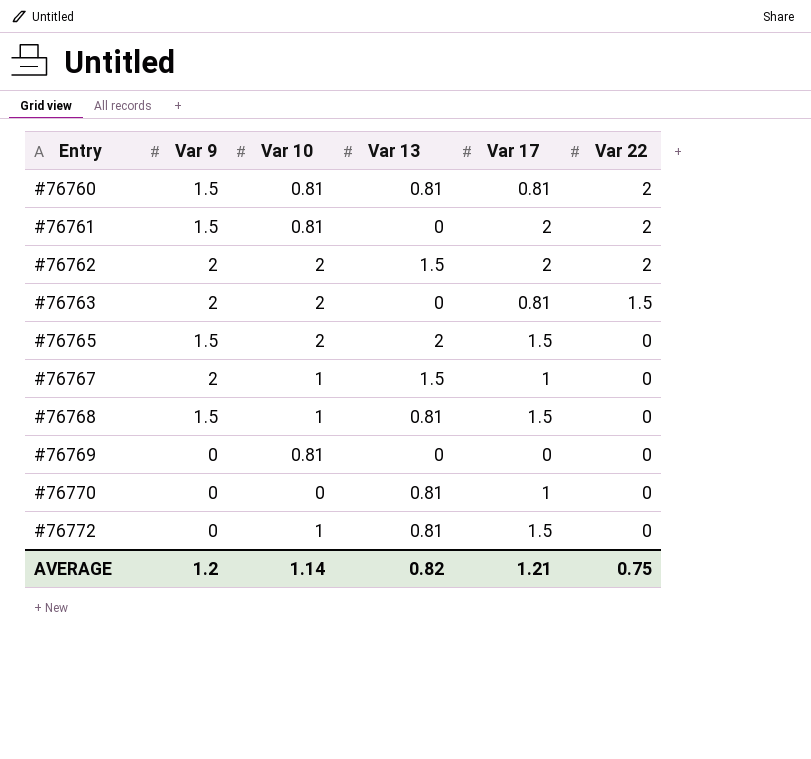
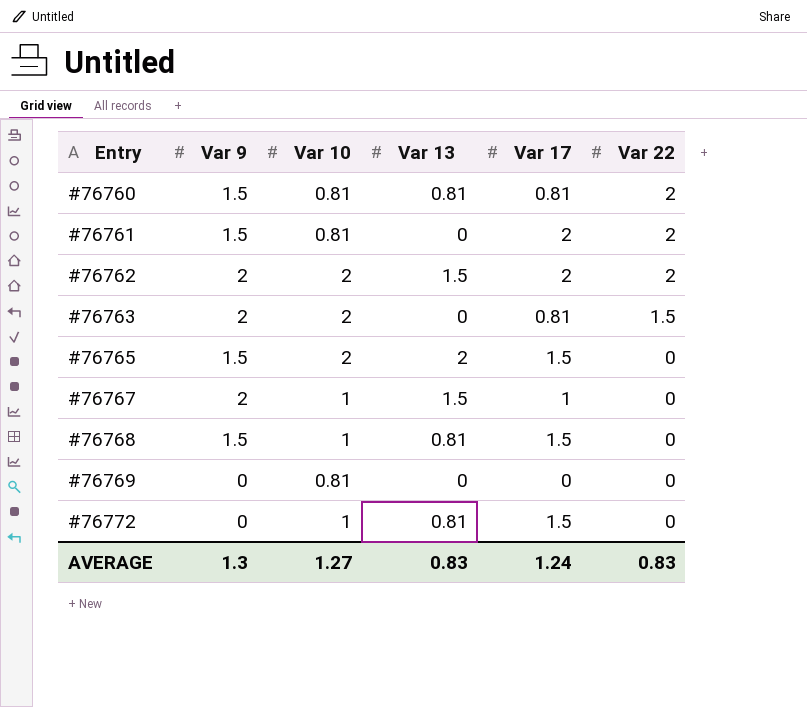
row #76770: 0 | 0 | 0.81 | 1 | 0 -> none
AVERAGE | Var 9: 1.2 -> 1.3
AVERAGE | Var 10: 1.14 -> 1.27
AVERAGE | Var 13: 0.82 -> 0.83
AVERAGE | Var 17: 1.21 -> 1.24
AVERAGE | Var 22: 0.75 -> 0.83

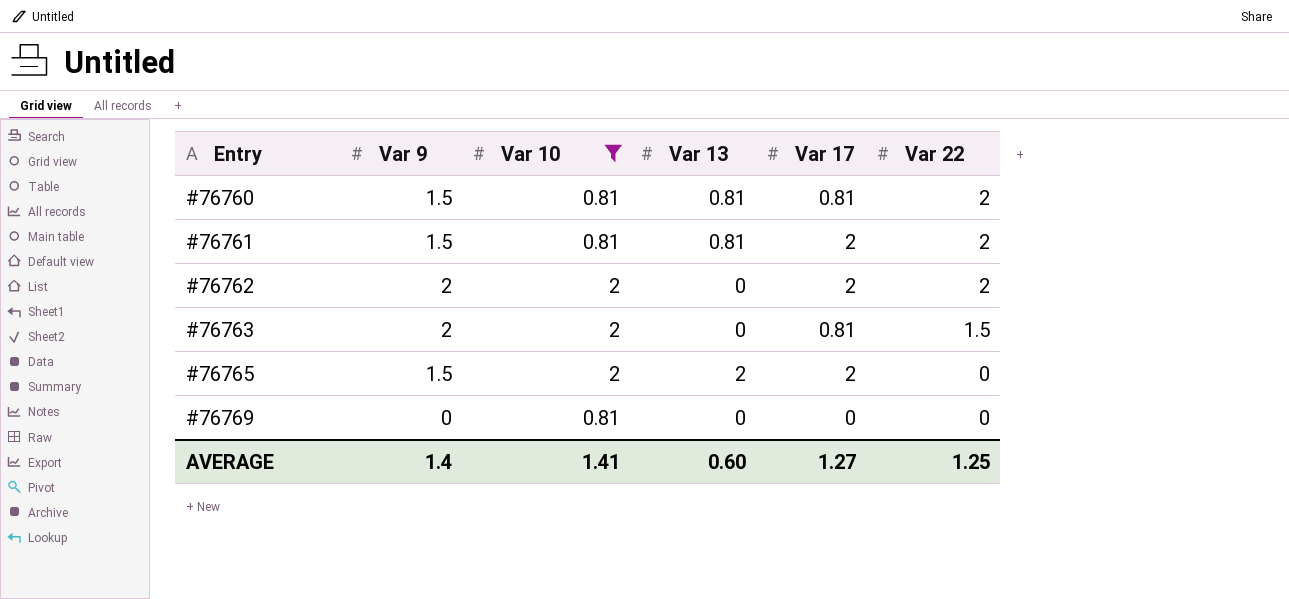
filter: none -> Var 10 != 1
#76761 | Var 13: 0 -> 0.81
#76762 | Var 13: 1.5 -> 0
#76765 | Var 17: 1.5 -> 2
AVERAGE | Var 9: 1.3 -> 1.4
AVERAGE | Var 10: 1.27 -> 1.41
AVERAGE | Var 13: 0.83 -> 0.60
AVERAGE | Var 17: 1.24 -> 1.27
AVERAGE | Var 22: 0.83 -> 1.25

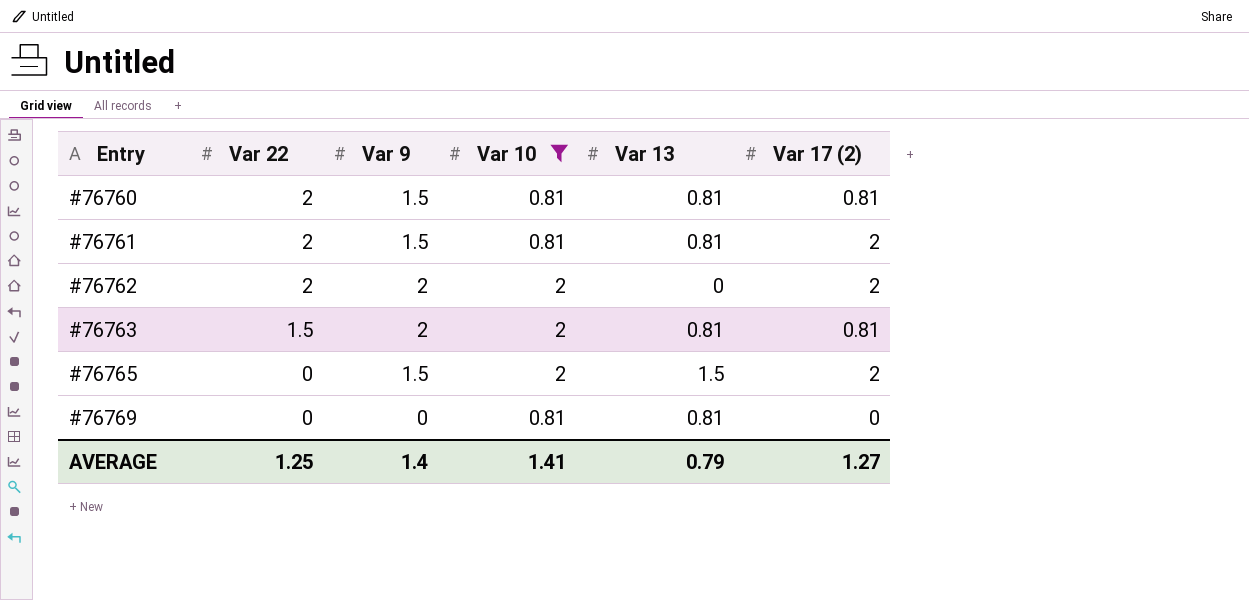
column Var 22 | position: 6 -> 2
column name: Var 17 -> Var 17 (2)
#76763 | Var 13: 0 -> 0.81
#76765 | Var 13: 2 -> 1.5
#76769 | Var 13: 0 -> 0.81
AVERAGE | Var 13: 0.60 -> 0.79

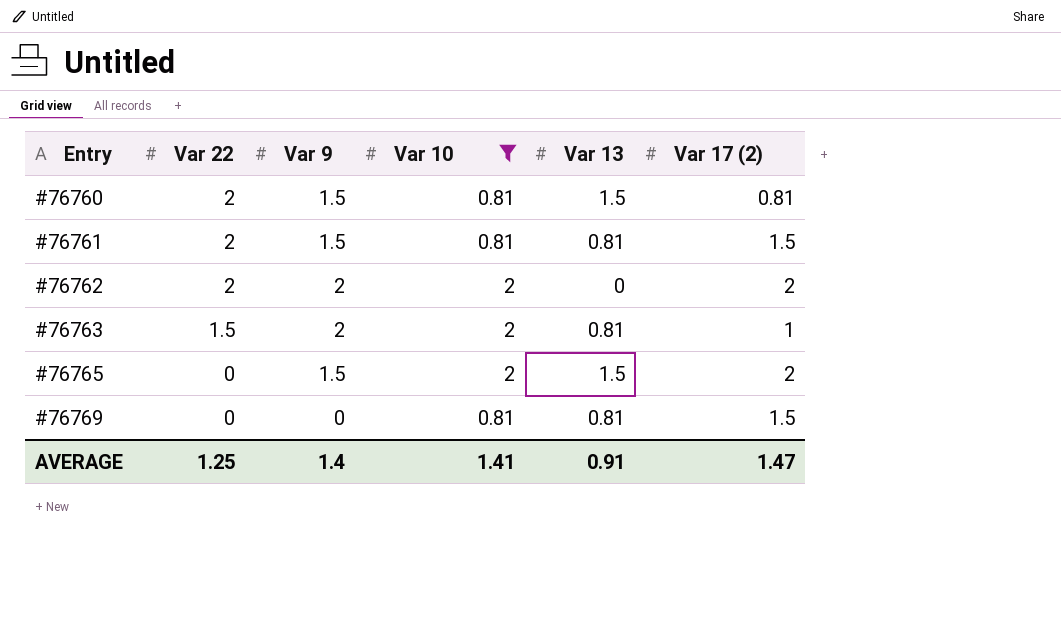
#76760 | Var 13: 0.81 -> 1.5
#76761 | Var 17 (2): 2 -> 1.5
#76763 | Var 17 (2): 0.81 -> 1
#76769 | Var 17 (2): 0 -> 1.5
AVERAGE | Var 13: 0.79 -> 0.91
AVERAGE | Var 17 (2): 1.27 -> 1.47

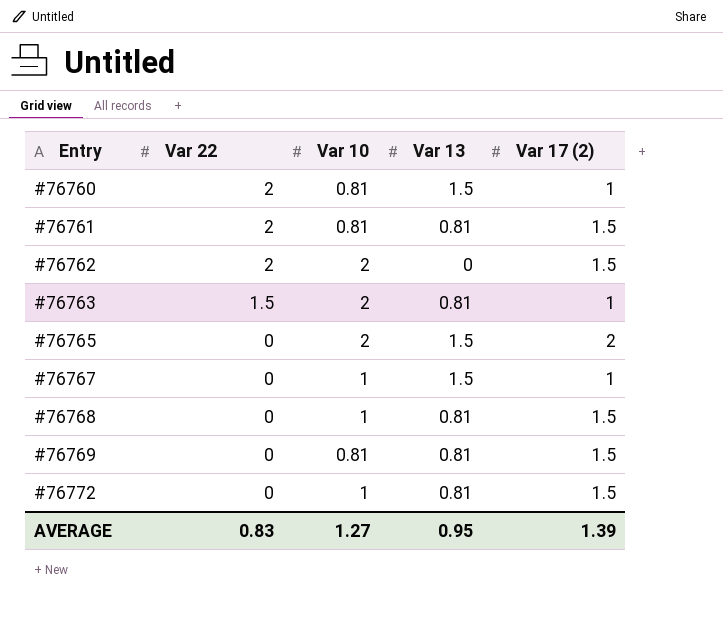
filter: Var 10 != 1 -> none
column Var 9 | position: 3 -> none
#76760 | Var 17 (2): 0.81 -> 1
#76762 | Var 17 (2): 2 -> 1.5
AVERAGE | Var 22: 1.25 -> 0.83
AVERAGE | Var 10: 1.41 -> 1.27
AVERAGE | Var 13: 0.91 -> 0.95
AVERAGE | Var 17 (2): 1.47 -> 1.39

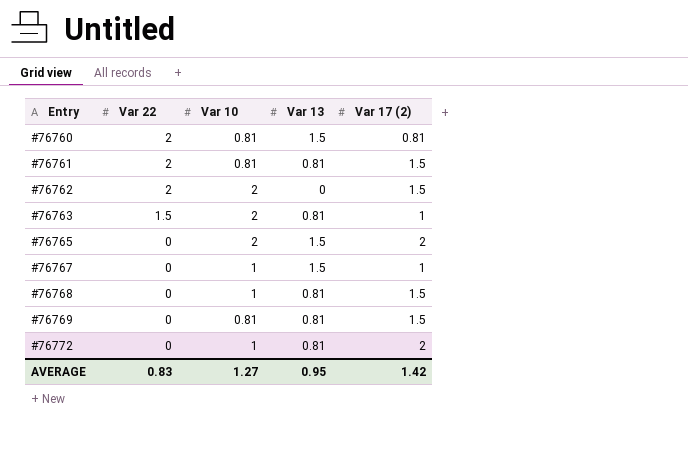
#76760 | Var 17 (2): 1 -> 0.81
#76772 | Var 17 (2): 1.5 -> 2
AVERAGE | Var 17 (2): 1.39 -> 1.42

